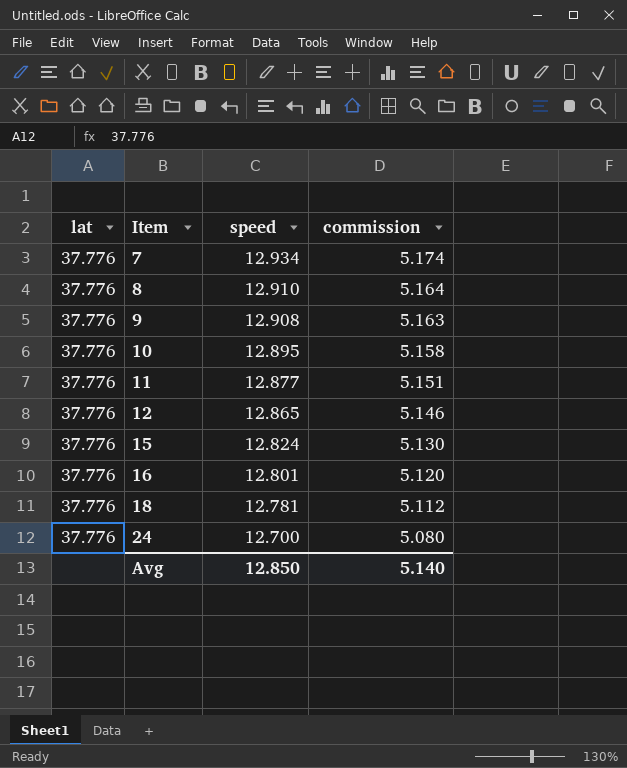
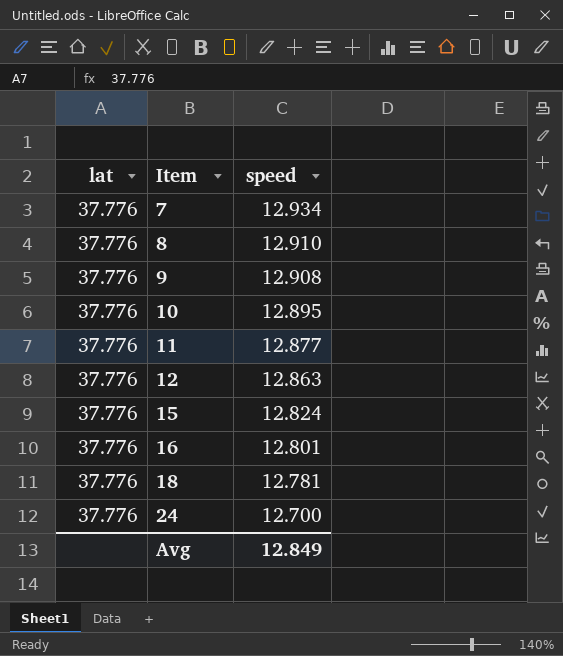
column commission | formula: [speed] * 0.4 -> none
12 | speed: 12.865 -> 12.863
Avg | speed: 12.850 -> 12.849

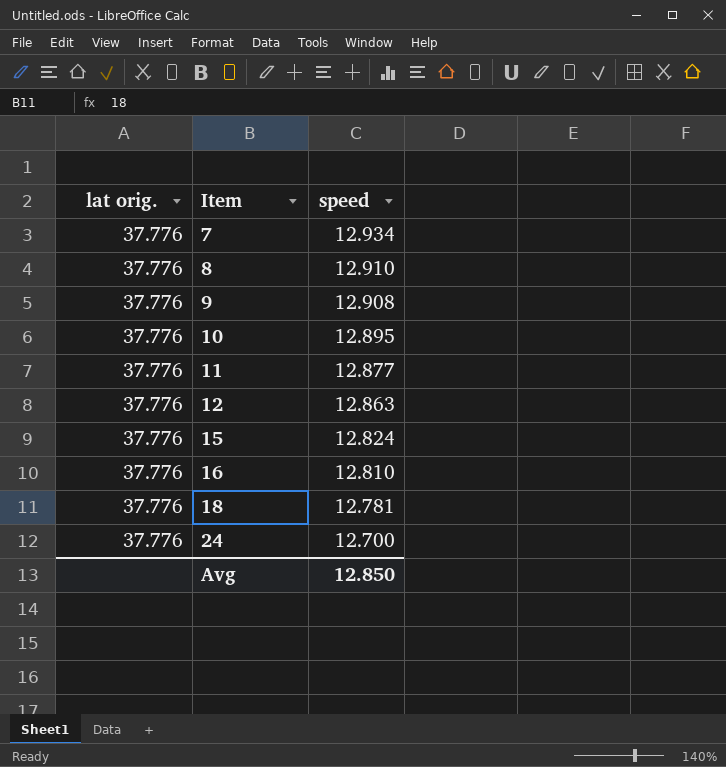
column name: lat -> lat orig.
16 | speed: 12.801 -> 12.810
Avg | speed: 12.849 -> 12.850

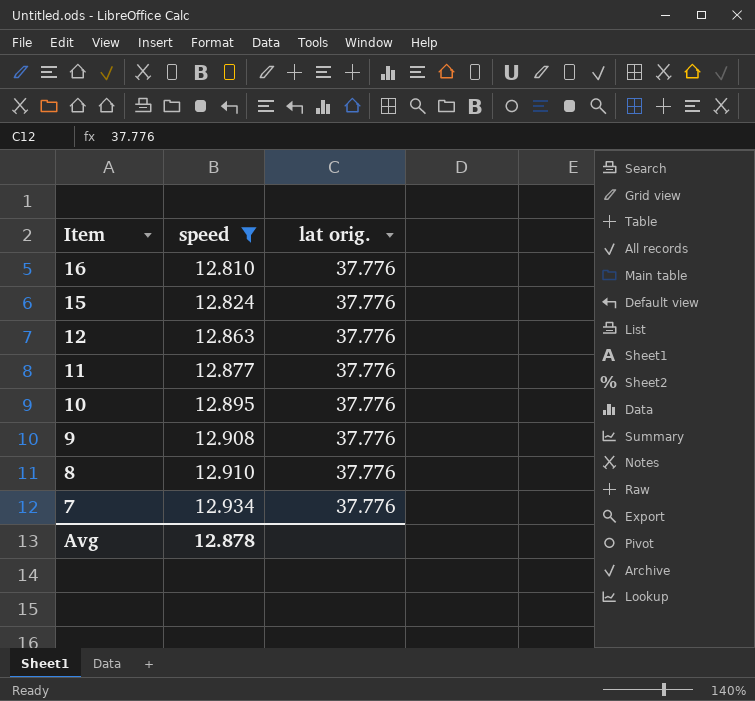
filter: none -> speed >= 12.810
row order: Item ascending -> Item descending
column lat orig. | position: 1 -> 3
Avg | speed: 12.850 -> 12.878

